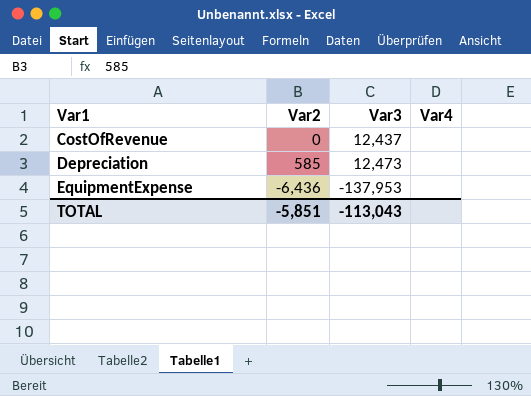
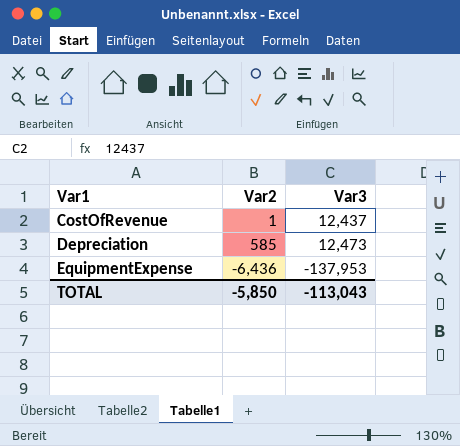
column Var4 | position: 4 -> none
CostOfRevenue | Var2: 0 -> 1
TOTAL | Var2: -5,851 -> -5,850

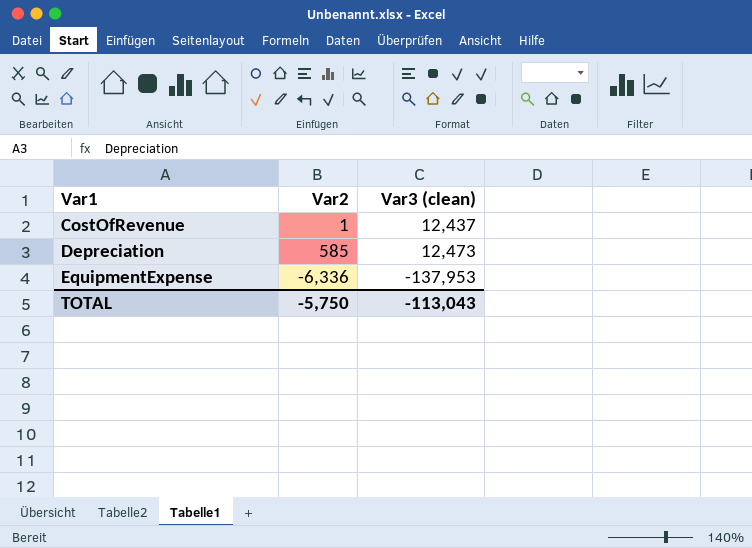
column name: Var3 -> Var3 (clean)
EquipmentExpense | Var2: -6,436 -> -6,336
TOTAL | Var2: -5,850 -> -5,750

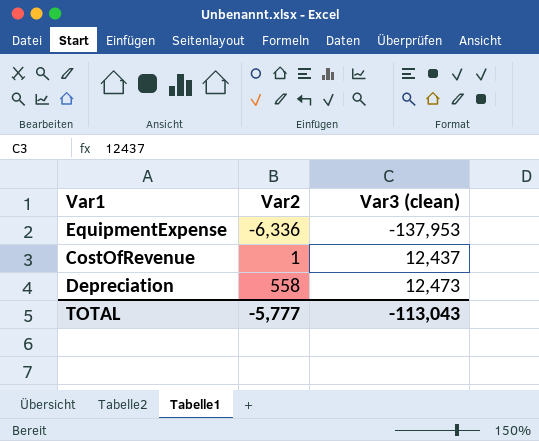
row order: Var1 ascending -> Var2 ascending
Depreciation | Var2: 585 -> 558
TOTAL | Var2: -5,750 -> -5,777

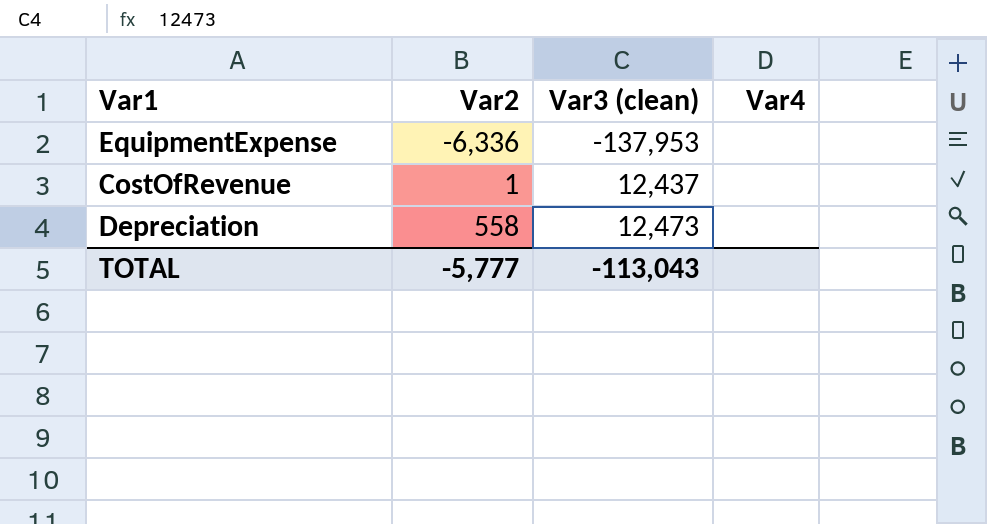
column Var4 | position: none -> 4

